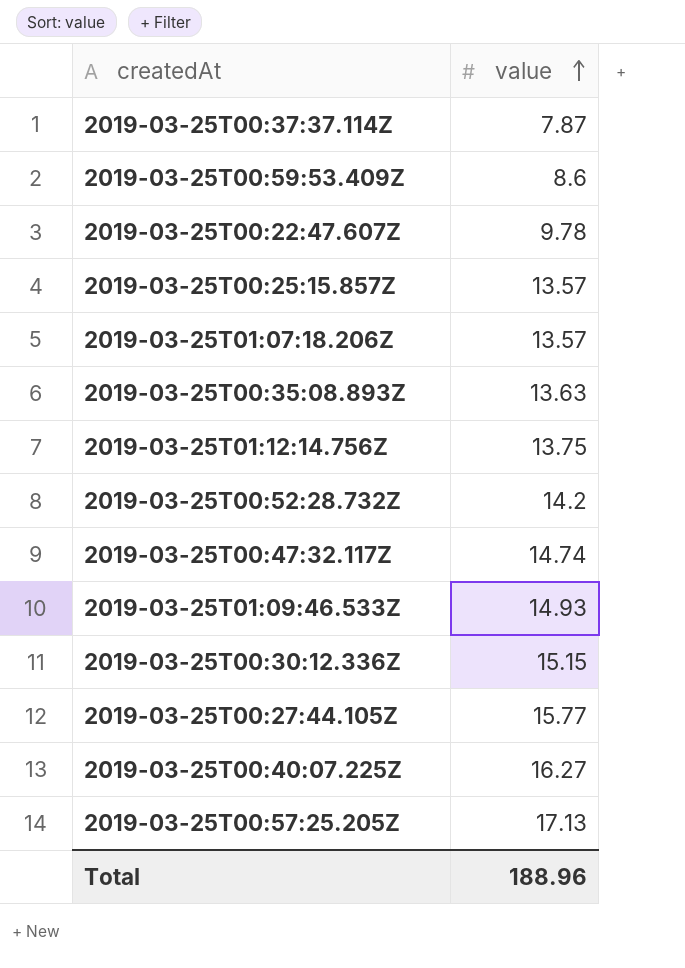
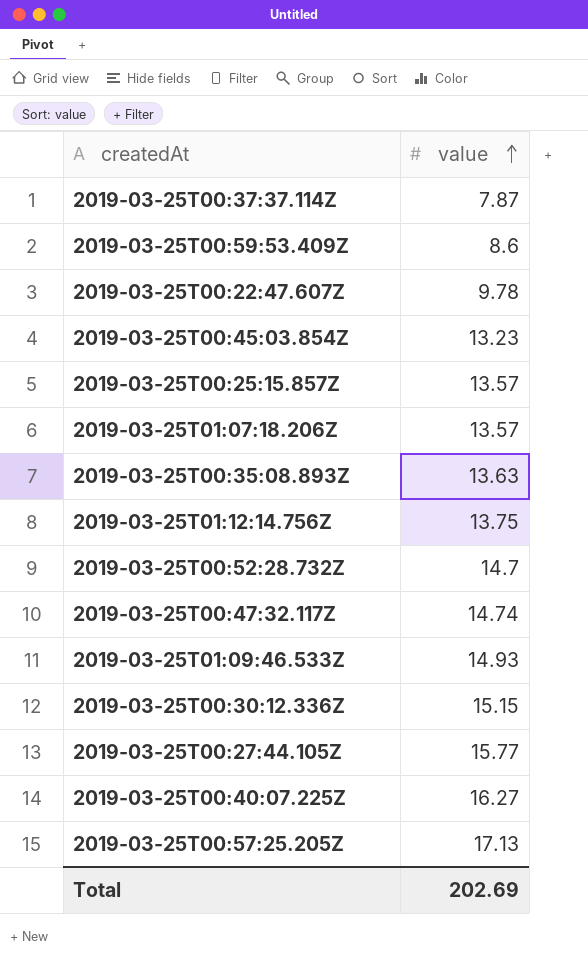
row 2019-03-25T00:45:03.854Z: none -> 13.23
2019-03-25T00:52:28.732Z | value: 14.2 -> 14.7
Total | value: 188.96 -> 202.69

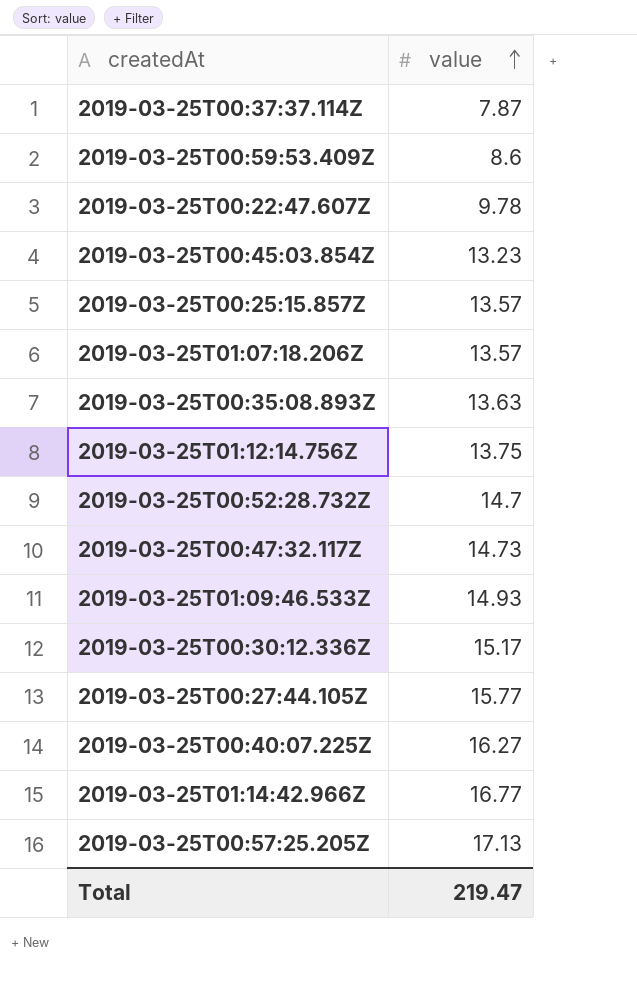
2019-03-25T00:47:32.117Z | value: 14.74 -> 14.73
2019-03-25T00:30:12.336Z | value: 15.15 -> 15.17
row 2019-03-25T01:14:42.966Z: none -> 16.77
Total | value: 202.69 -> 219.47

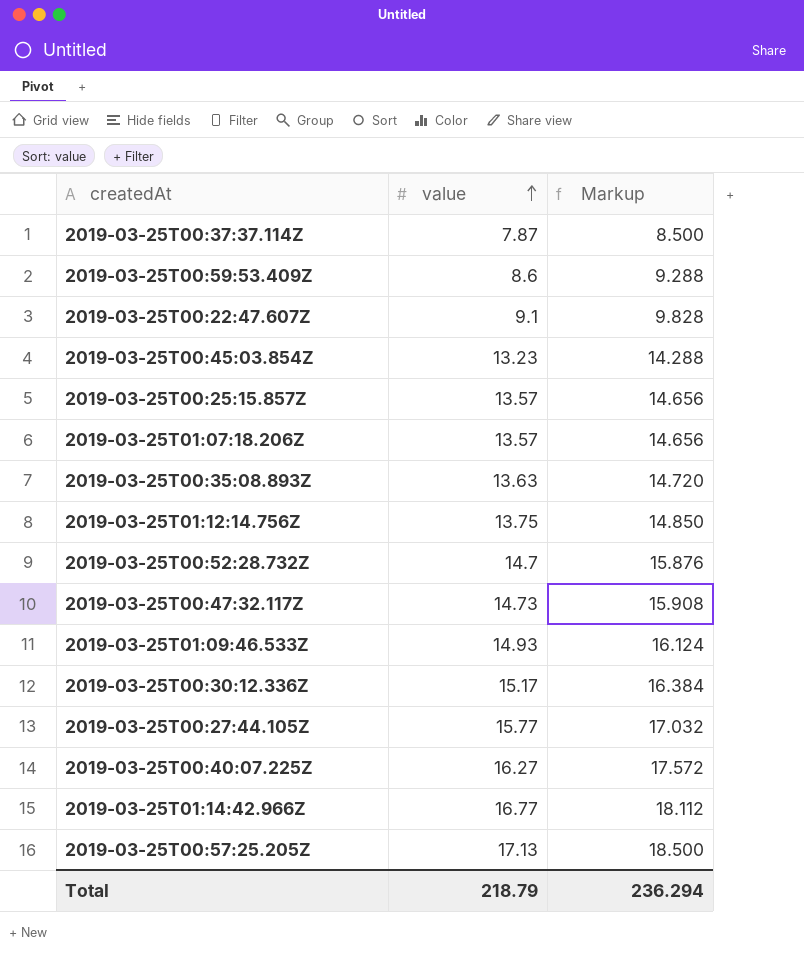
column Markup | formula: none -> [value] * 1.08
2019-03-25T00:22:47.607Z | value: 9.78 -> 9.1
Total | value: 219.47 -> 218.79

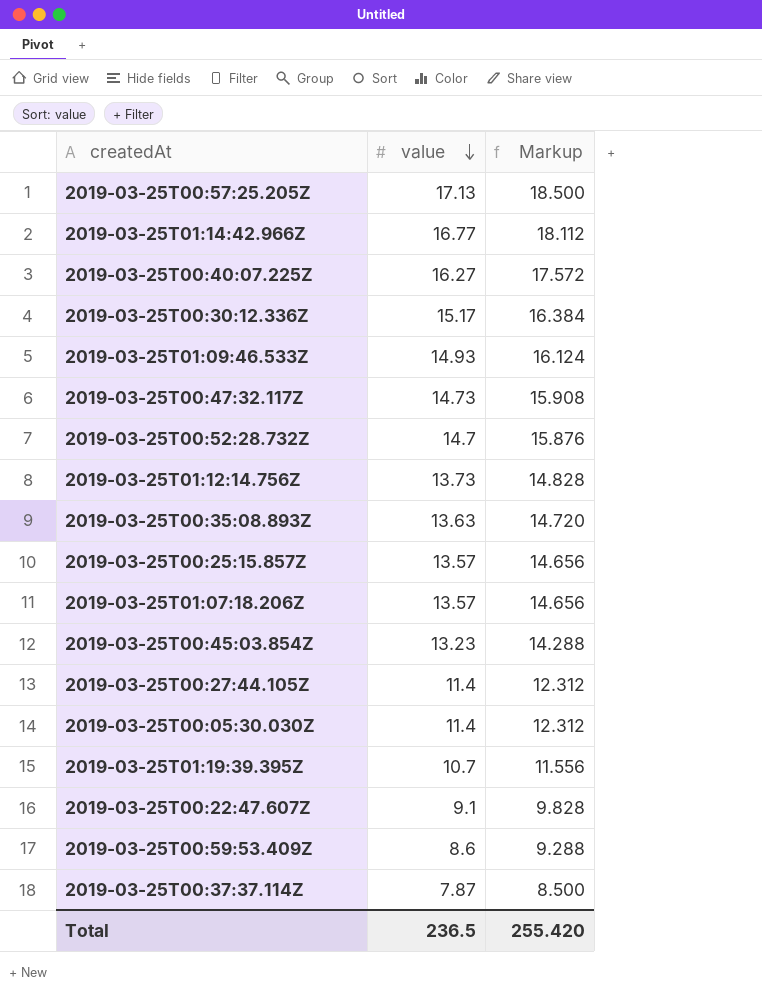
row order: value ascending -> value descending
2019-03-25T01:12:14.756Z | value: 13.75 -> 13.73
2019-03-25T01:12:14.756Z | Markup: 14.850 -> 14.828
2019-03-25T00:27:44.105Z | value: 15.77 -> 11.4
2019-03-25T00:27:44.105Z | Markup: 17.032 -> 12.312
row 2019-03-25T00:05:30.030Z: none -> 11.4 | 12.312
row 2019-03-25T01:19:39.395Z: none -> 10.7 | 11.556
Total | value: 218.79 -> 236.5
Total | Markup: 236.294 -> 255.420

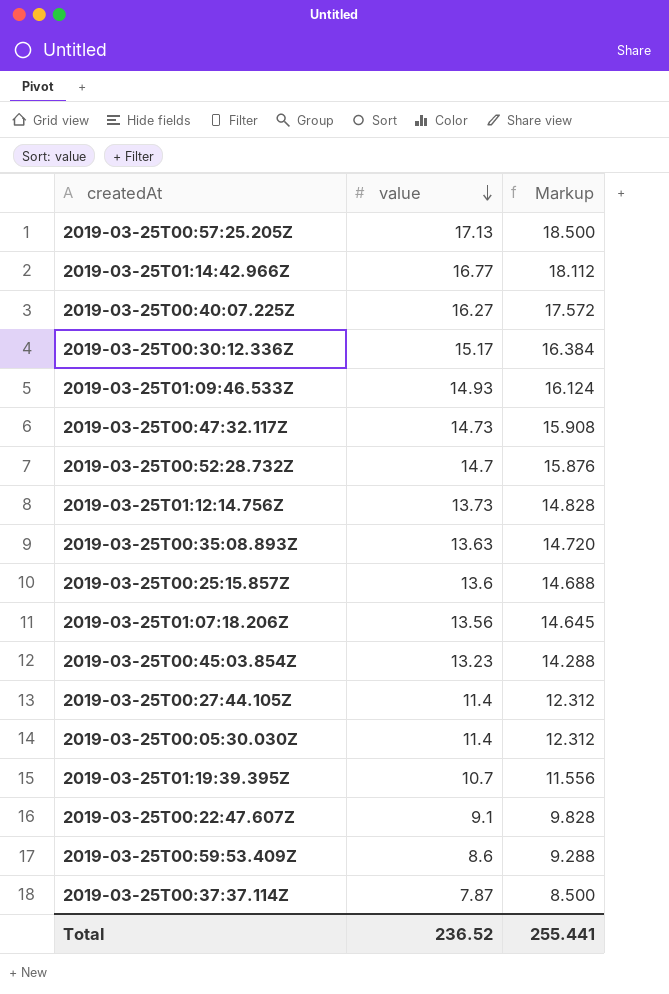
2019-03-25T00:25:15.857Z | value: 13.57 -> 13.6
2019-03-25T00:25:15.857Z | Markup: 14.656 -> 14.688
2019-03-25T01:07:18.206Z | value: 13.57 -> 13.56
2019-03-25T01:07:18.206Z | Markup: 14.656 -> 14.645
Total | value: 236.5 -> 236.52
Total | Markup: 255.420 -> 255.441

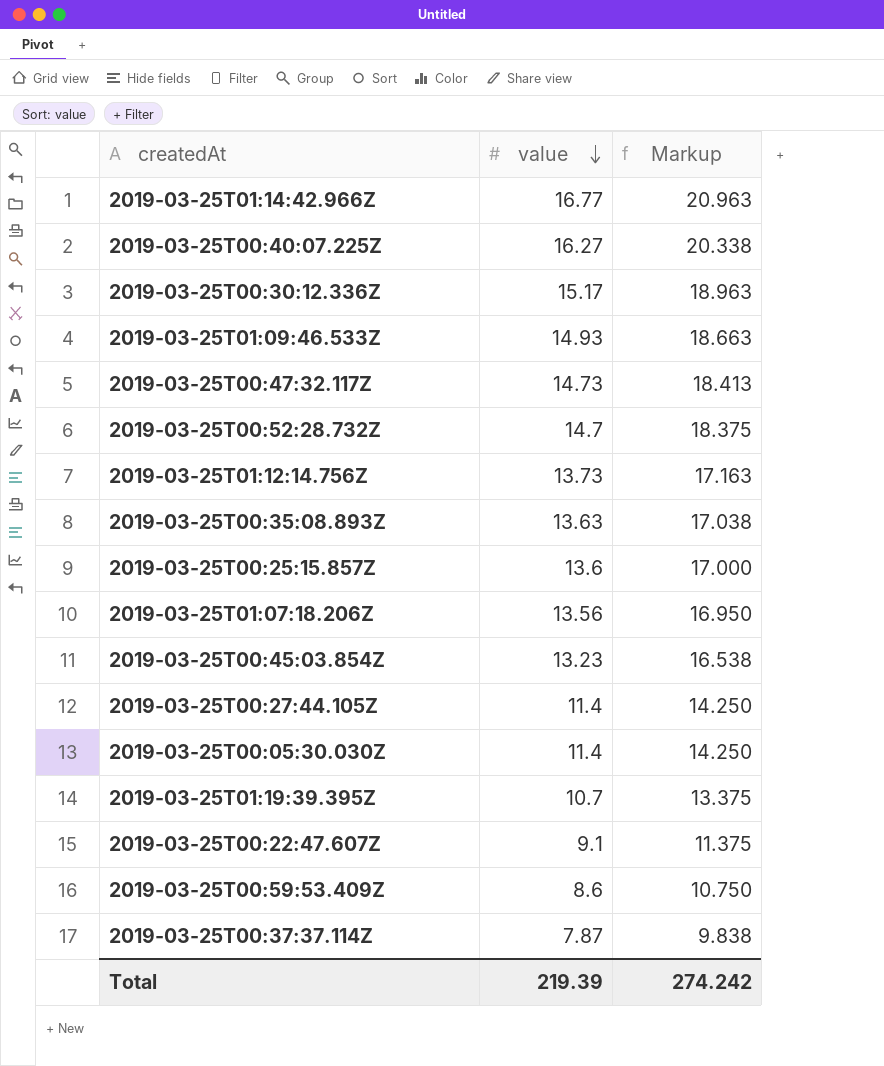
column Markup | formula: [value] * 1.08 -> [value] * 1.25
row 2019-03-25T00:57:25.205Z: 17.13 | 18.500 -> none
Total | value: 236.52 -> 219.39
Total | Markup: 255.441 -> 274.242

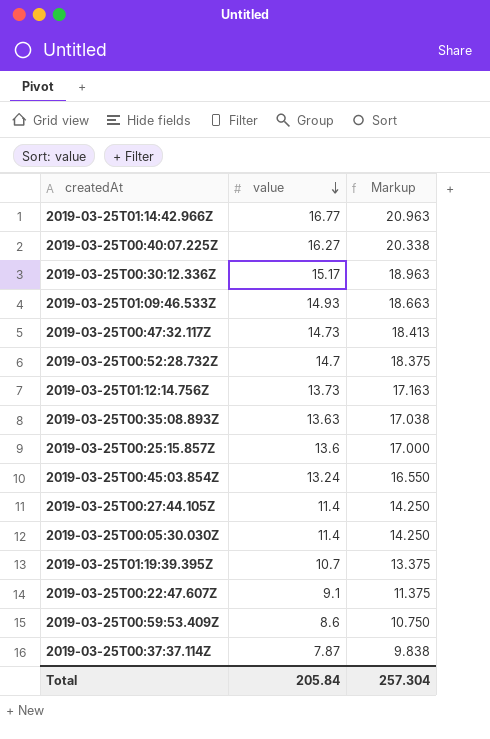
row 2019-03-25T01:07:18.206Z: 13.56 | 16.950 -> none
2019-03-25T00:45:03.854Z | value: 13.23 -> 13.24
2019-03-25T00:45:03.854Z | Markup: 16.538 -> 16.550
Total | value: 219.39 -> 205.84
Total | Markup: 274.242 -> 257.304

